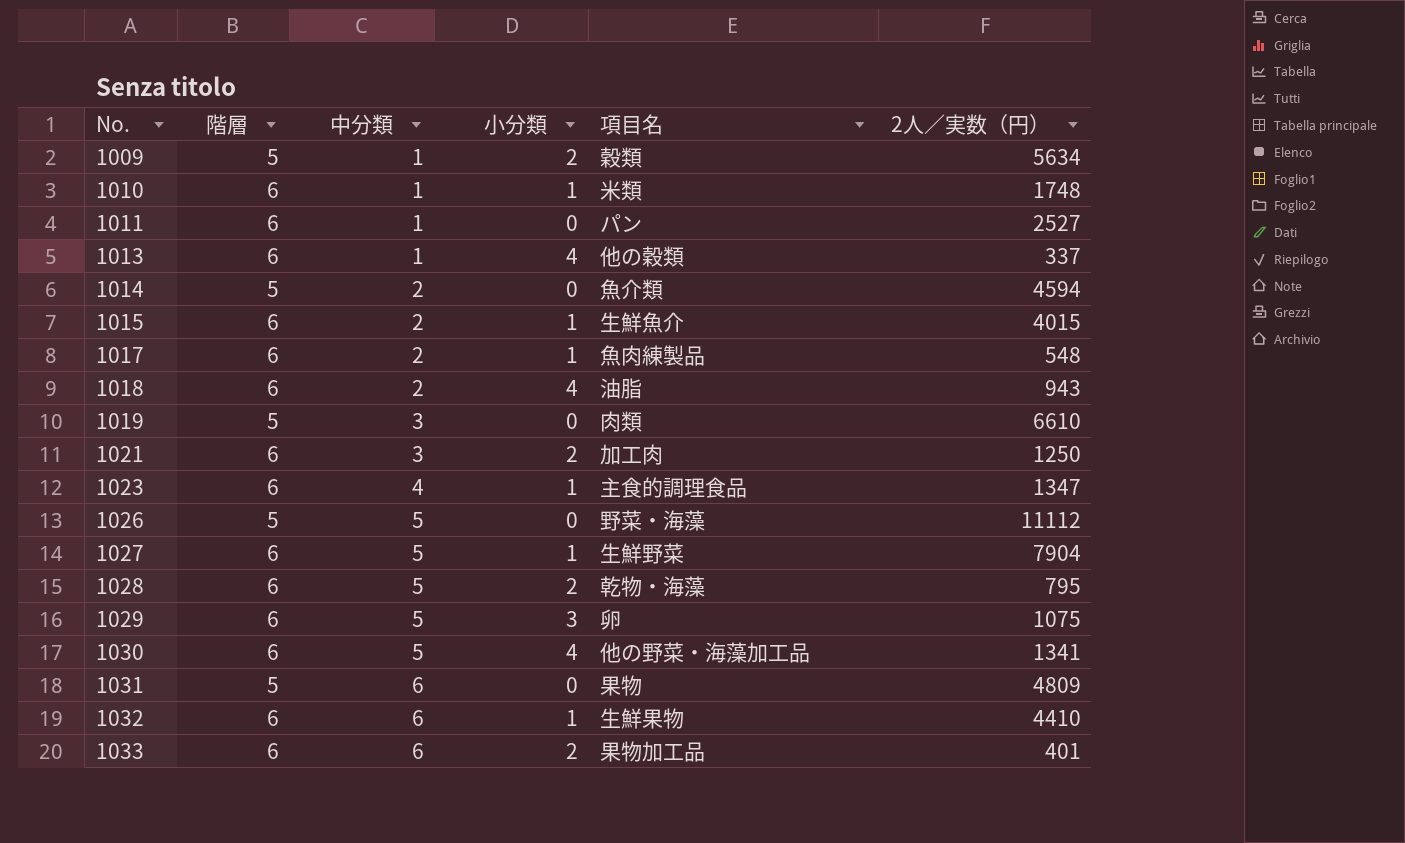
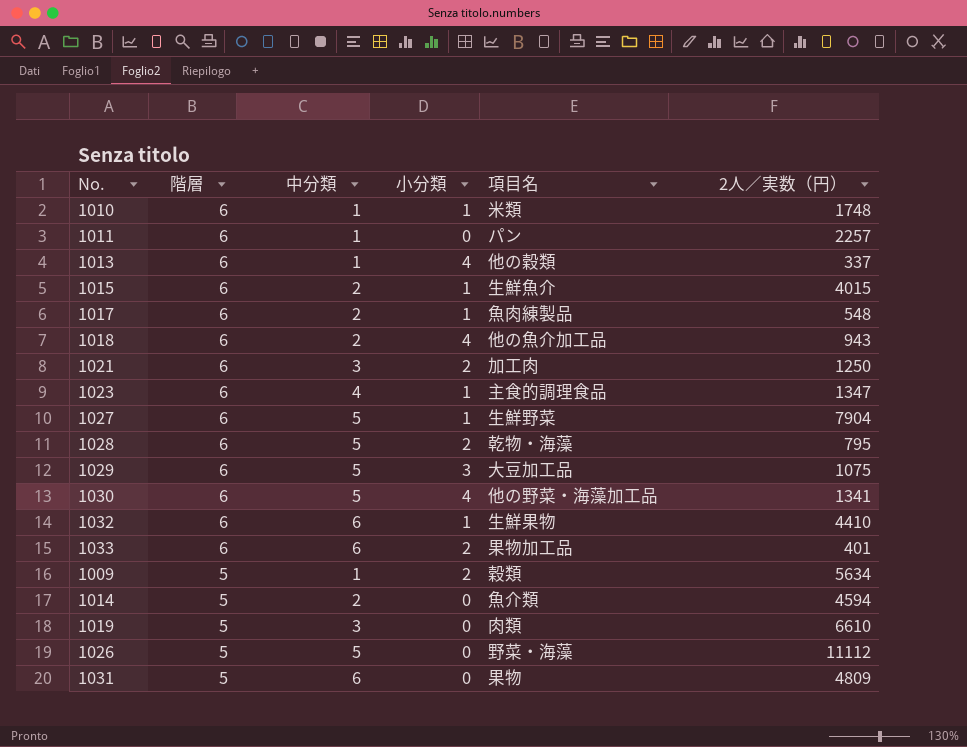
row order: No. ascending -> 階層 descending
1011 | 2人／実数（円）: 2527 -> 2257
1018 | 項目名: 油脂 -> 他の魚介加工品
1029 | 項目名: 卵 -> 大豆加工品

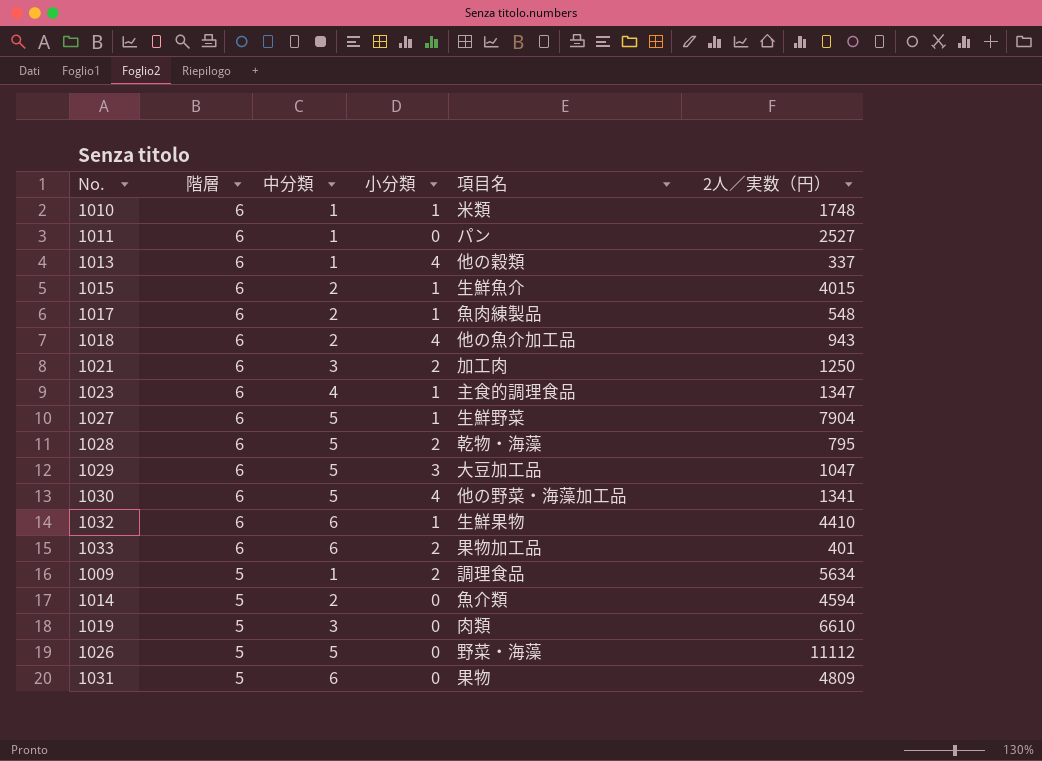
1011 | 2人／実数（円）: 2257 -> 2527
1029 | 2人／実数（円）: 1075 -> 1047
1009 | 項目名: 穀類 -> 調理食品

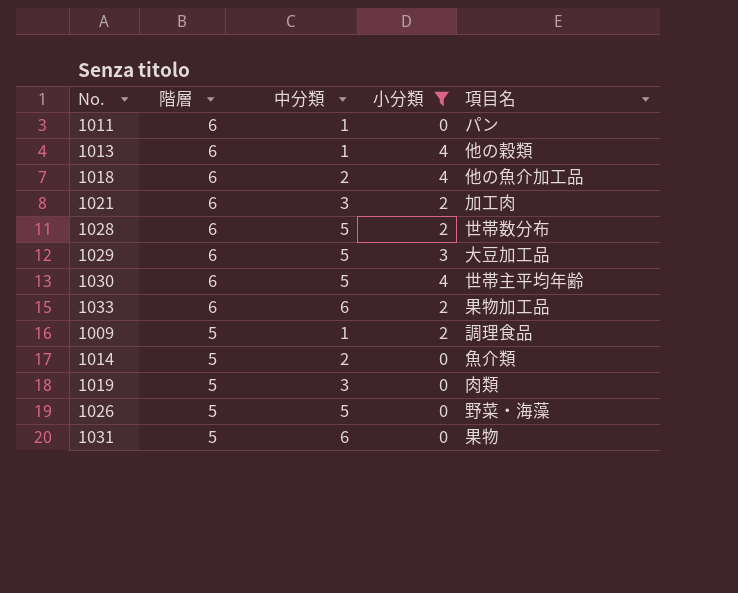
filter: none -> 小分類 != 1
column 2人／実数（円） | position: 6 -> none
1028 | 項目名: 乾物・海藻 -> 世帯数分布
1030 | 項目名: 他の野菜・海藻加工品 -> 世帯主平均年齢

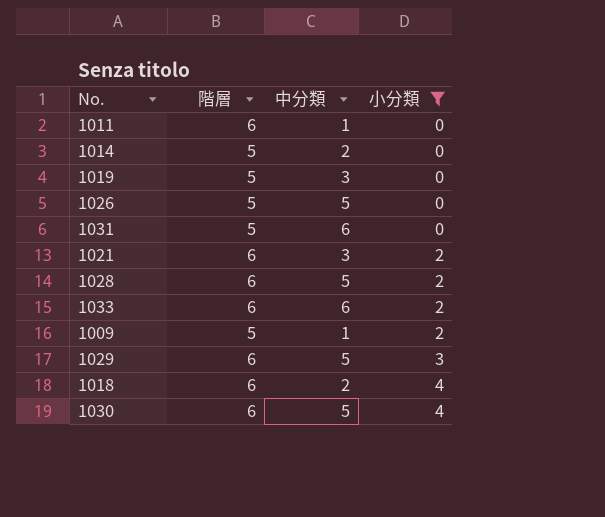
row order: 階層 descending -> 小分類 ascending
column 項目名 | position: 5 -> none
row 1013: 6 | 1 | 4 | 他の穀類 -> none

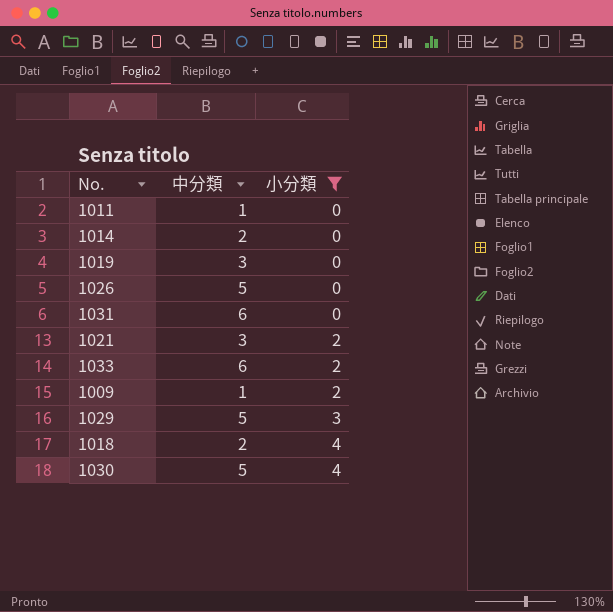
column 階層 | position: 2 -> none
row 1028: 6 | 5 | 2 -> none

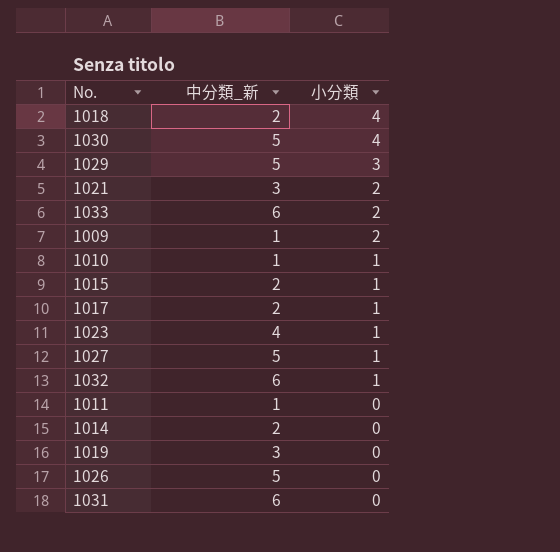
filter: 小分類 != 1 -> none
row order: 小分類 ascending -> 小分類 descending
column name: 中分類 -> 中分類_新

